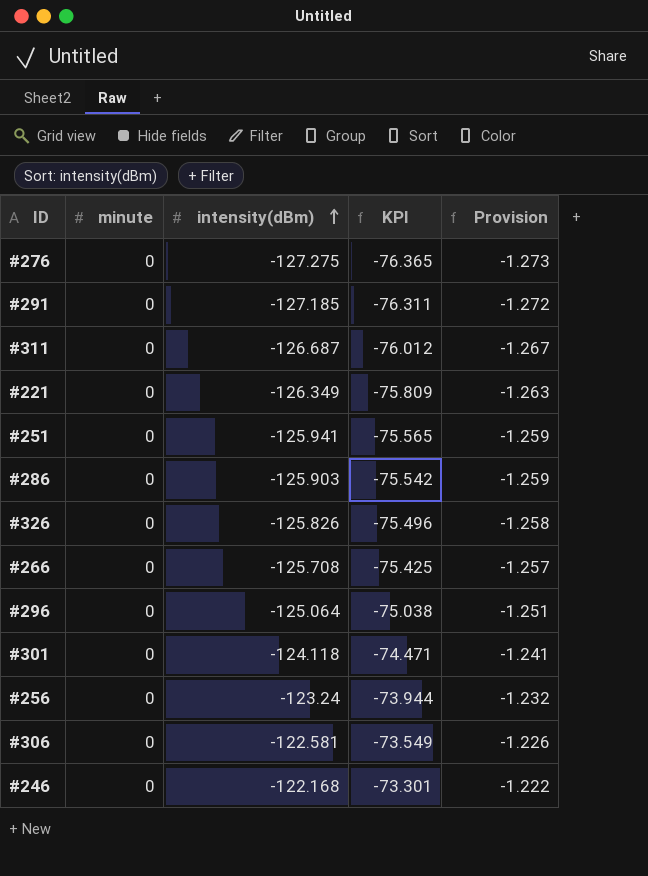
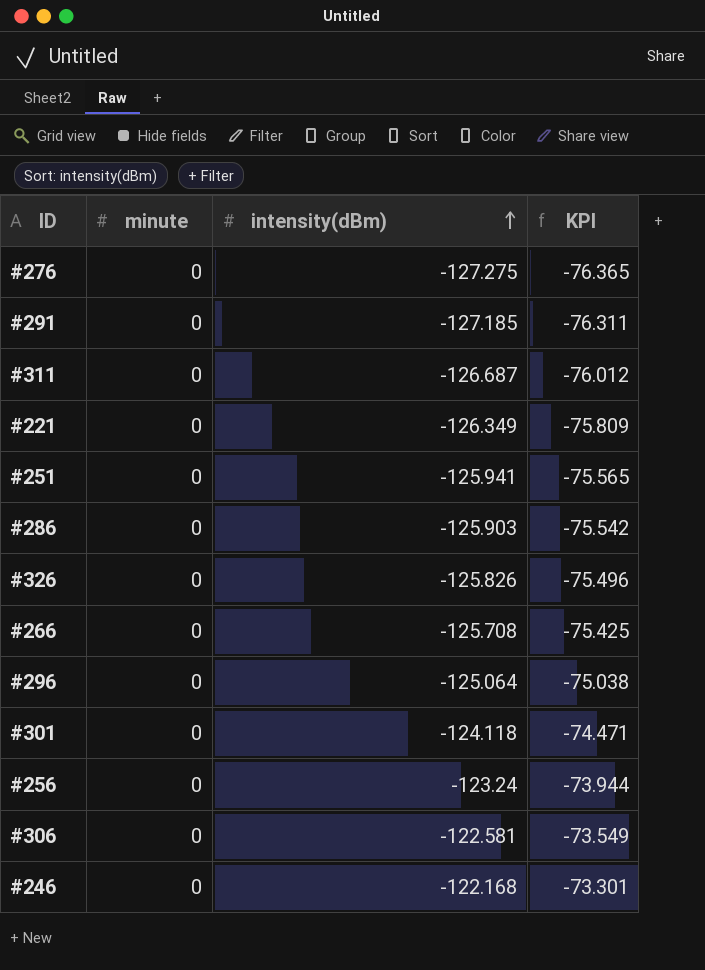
column Provision | formula: [intensity(dBm)] * 0.01 -> none

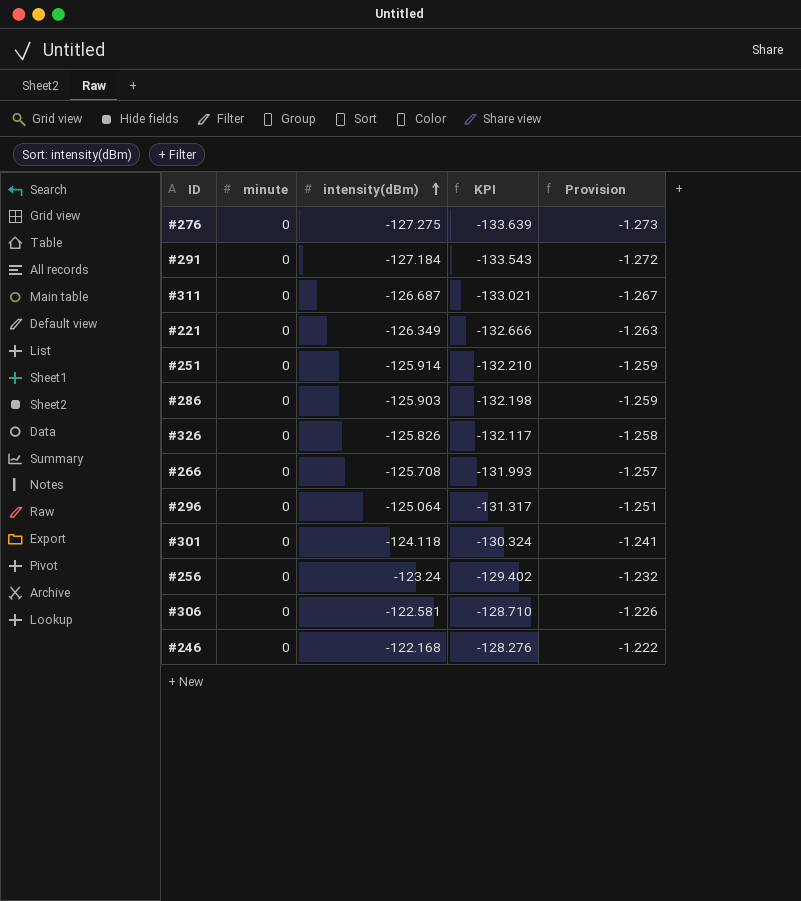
column KPI | formula: [intensity(dBm)] * 0.6 -> [intensity(dBm)] * 1.05
column Provision | formula: none -> [intensity(dBm)] * 0.01
#291 | intensity(dBm): -127.185 -> -127.184
#251 | intensity(dBm): -125.941 -> -125.914

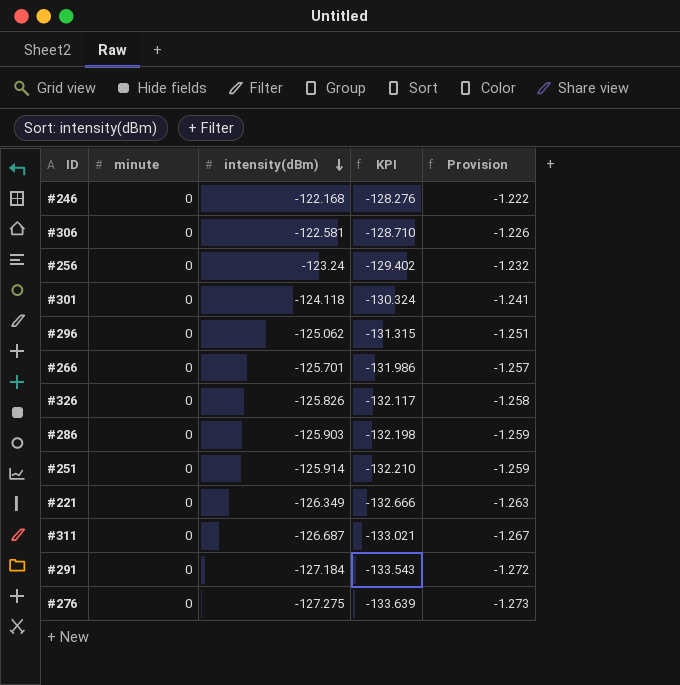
row order: intensity(dBm) ascending -> intensity(dBm) descending
#296 | intensity(dBm): -125.064 -> -125.062
#296 | KPI: -131.317 -> -131.315
#266 | intensity(dBm): -125.708 -> -125.701
#266 | KPI: -131.993 -> -131.986

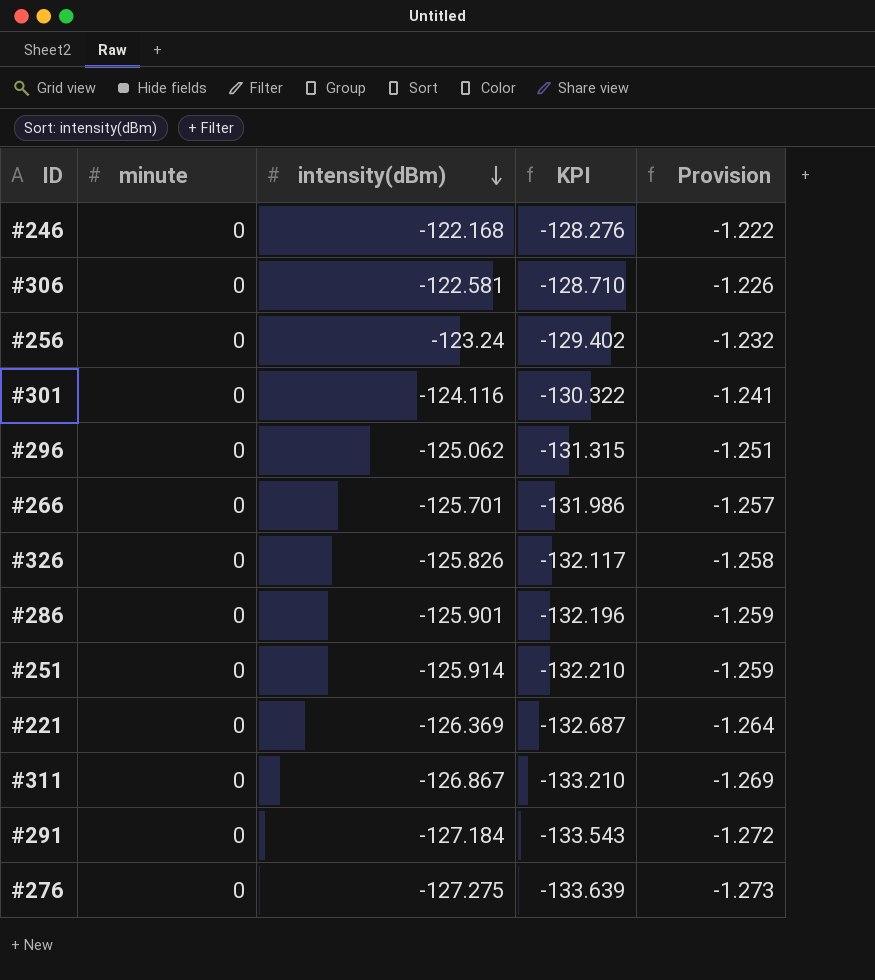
#301 | intensity(dBm): -124.118 -> -124.116
#301 | KPI: -130.324 -> -130.322
#286 | intensity(dBm): -125.903 -> -125.901
#286 | KPI: -132.198 -> -132.196
#221 | intensity(dBm): -126.349 -> -126.369
#221 | KPI: -132.666 -> -132.687
#221 | Provision: -1.263 -> -1.264
#311 | intensity(dBm): -126.687 -> -126.867
#311 | KPI: -133.021 -> -133.210
#311 | Provision: -1.267 -> -1.269

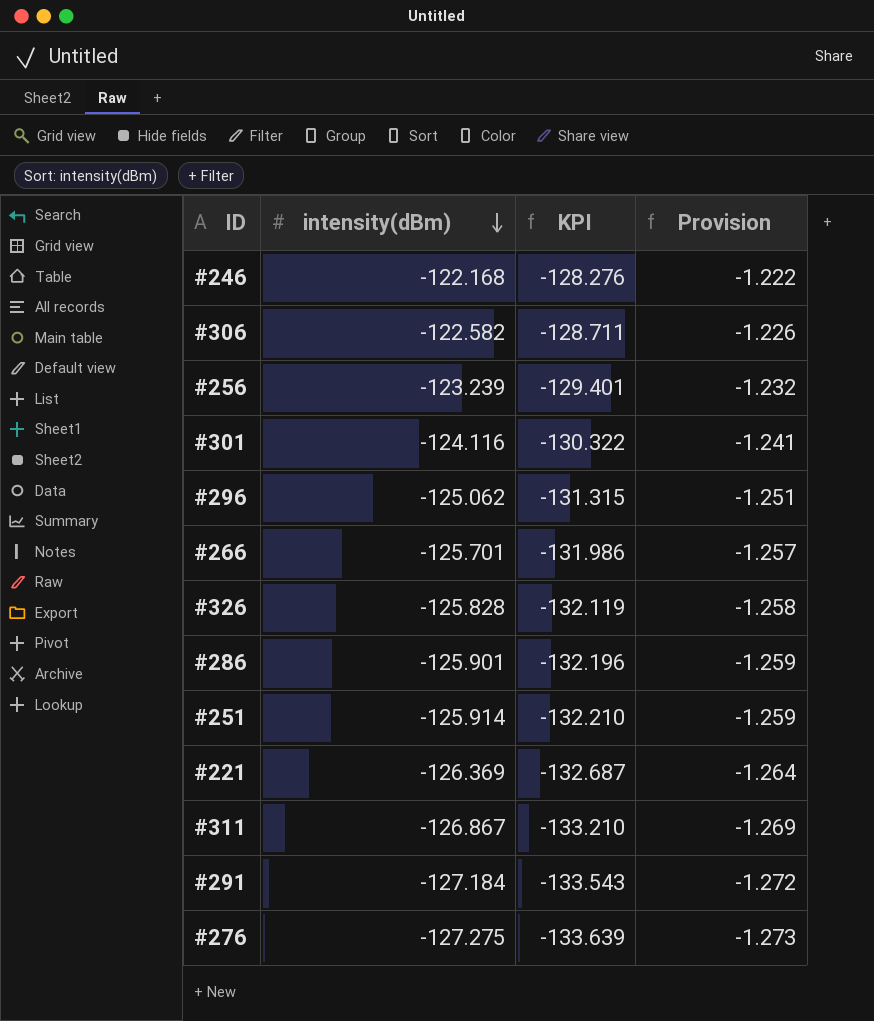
column minute | position: 2 -> none
#306 | intensity(dBm): -122.581 -> -122.582
#306 | KPI: -128.710 -> -128.711
#256 | intensity(dBm): -123.24 -> -123.239
#256 | KPI: -129.402 -> -129.401
#326 | intensity(dBm): -125.826 -> -125.828
#326 | KPI: -132.117 -> -132.119

